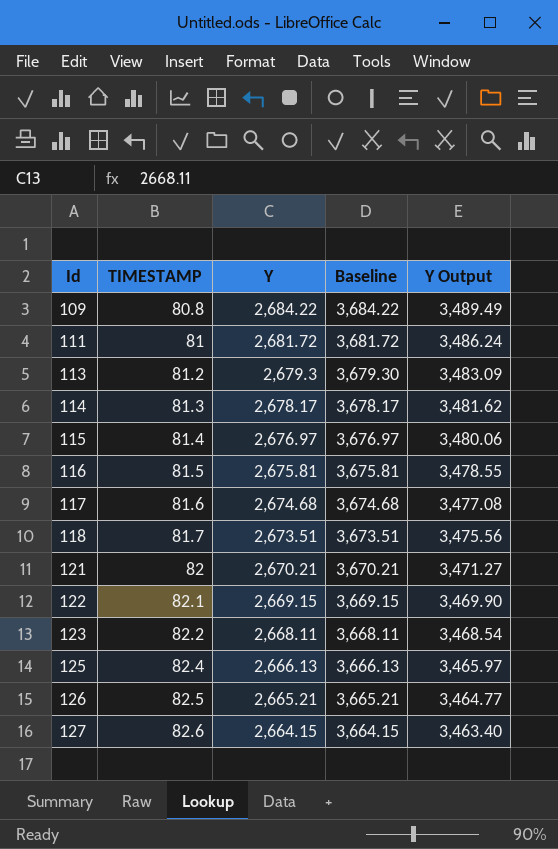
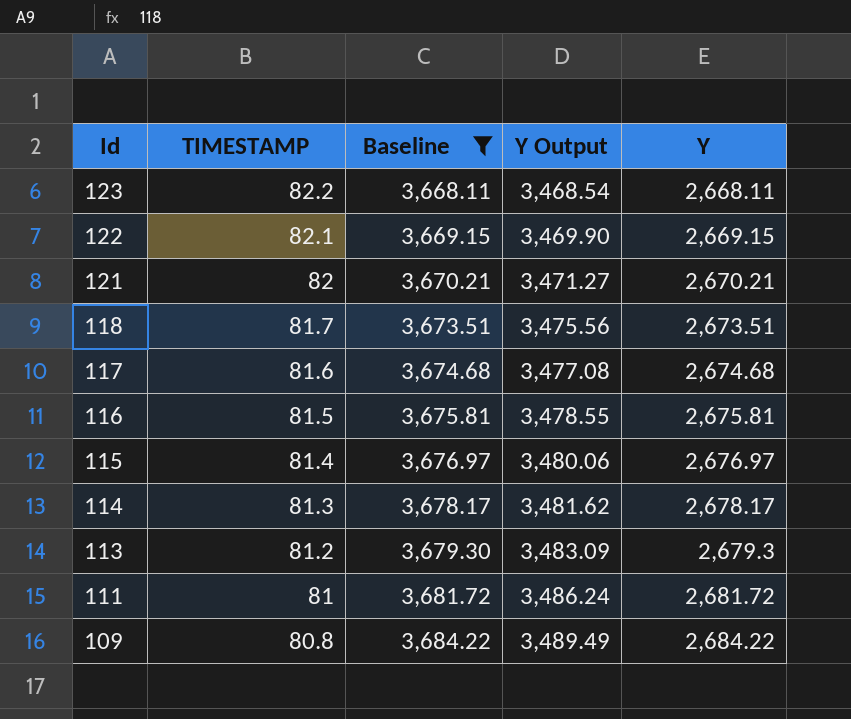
filter: none -> Baseline >= 3,668.11
row order: Id ascending -> Id descending
column Y | position: 3 -> 5

